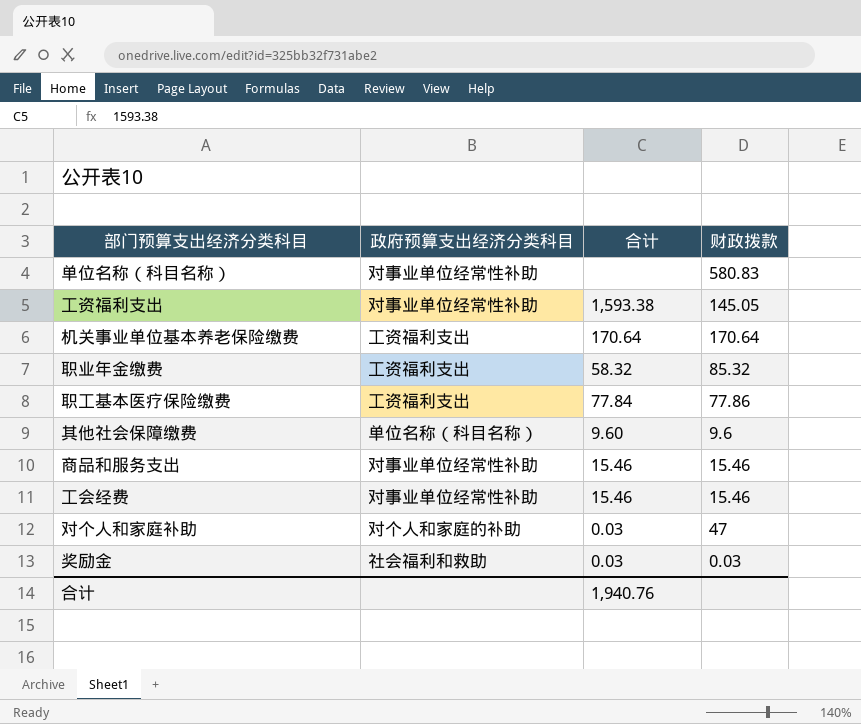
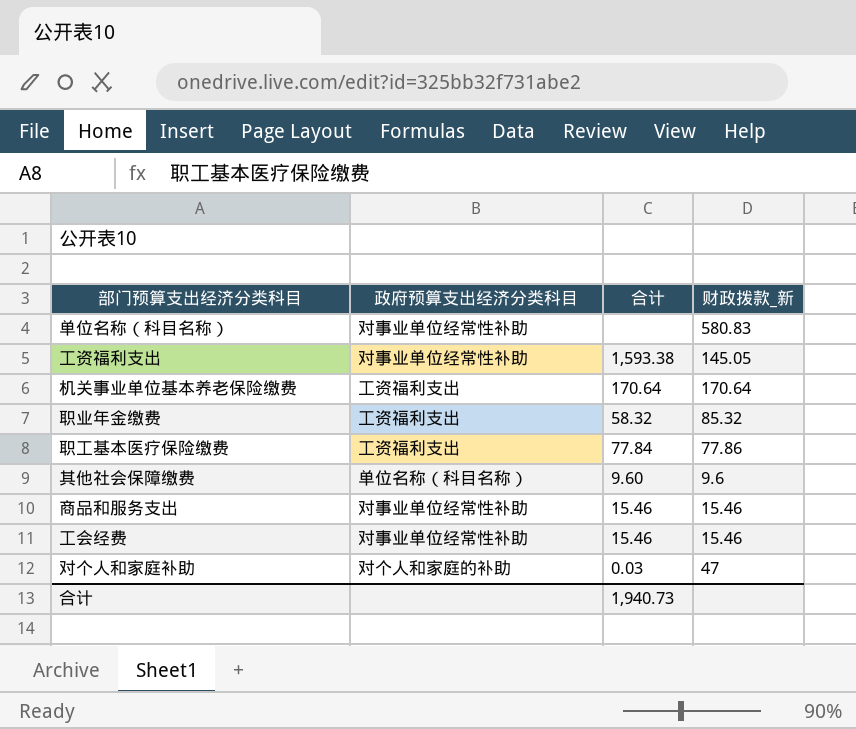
column name: 财政拨款 -> 财政拨款_新
row 奖励金: 社会福利和救助 | 0.03 | 0.03 -> none
合计 | 合计: 1,940.76 -> 1,940.73

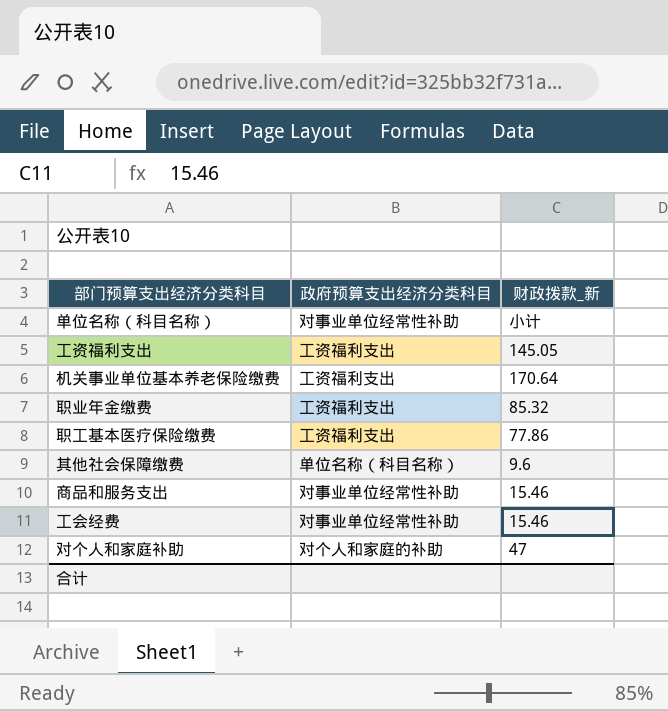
column 合计 | position: 3 -> none
单位名称（科目名称） | 财政拨款_新: 580.83 -> 小计
工资福利支出 | 政府预算支出经济分类科目: 对事业单位经常性补助 -> 工资福利支出

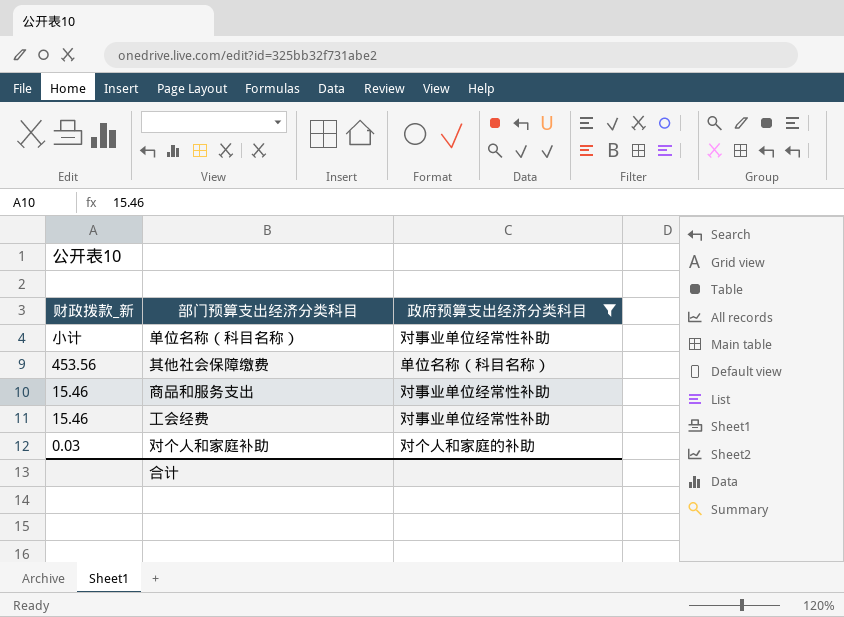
filter: none -> 政府预算支出经济分类科目 != 工资福利支出
column 财政拨款_新 | position: 3 -> 1
其他社会保障缴费 | 财政拨款_新: 9.6 -> 453.56
对个人和家庭补助 | 财政拨款_新: 47 -> 0.03

